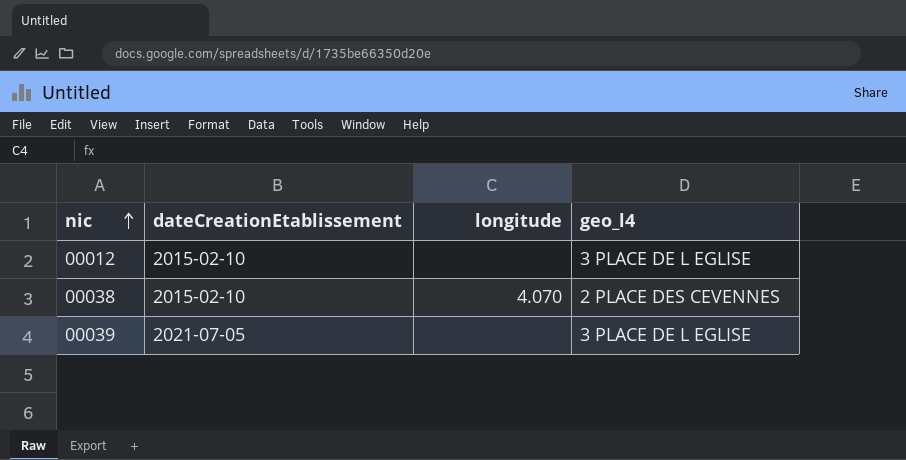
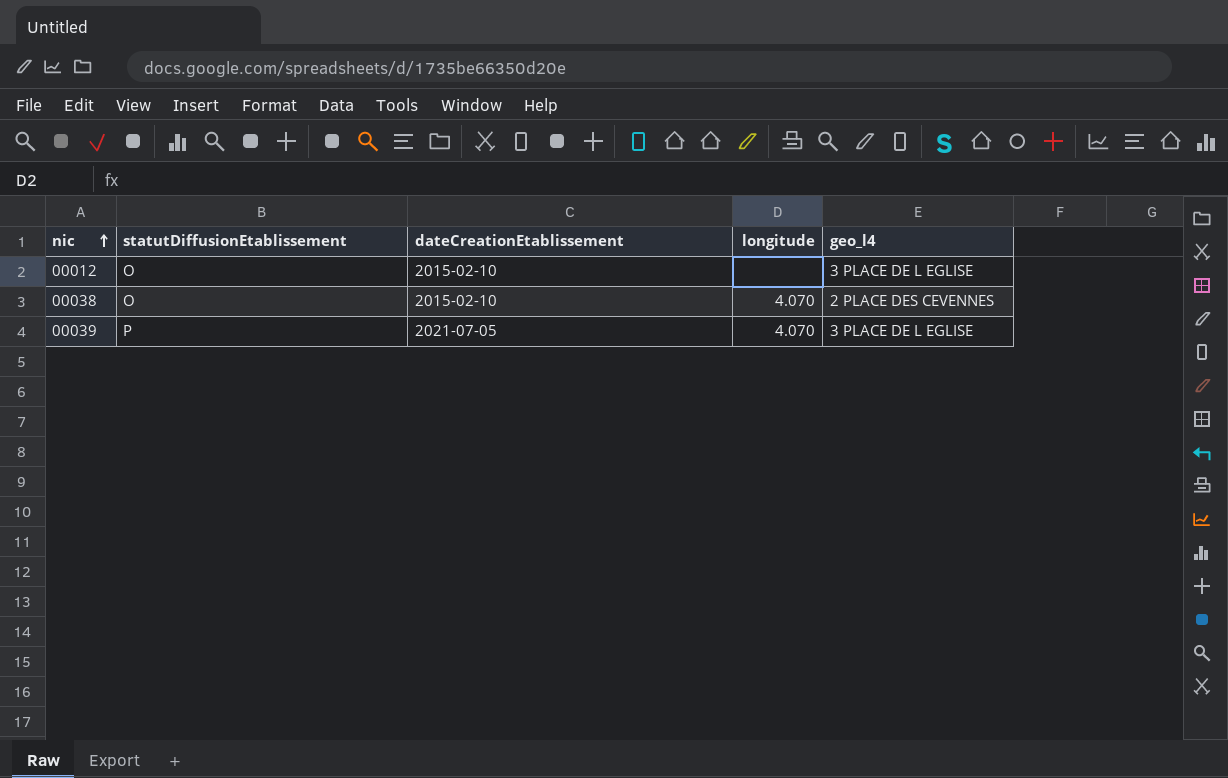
column statutDiffusionEtablissement | position: none -> 2
00039 | longitude: none -> 4.070

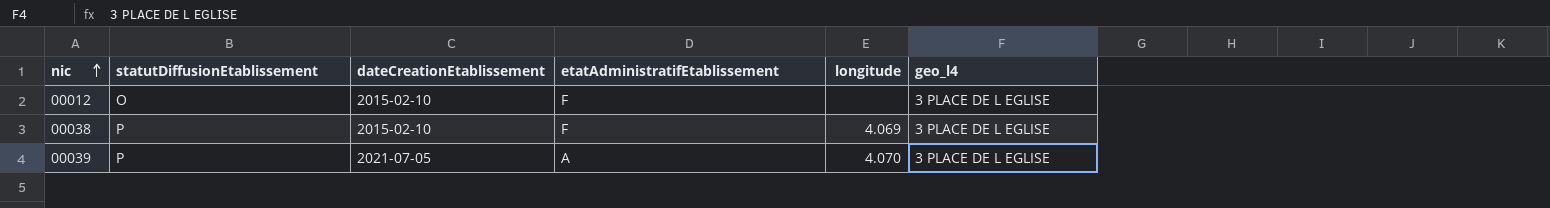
column etatAdministratifEtablissement | position: none -> 4
00038 | statutDiffusionEtablissement: O -> P
00038 | longitude: 4.070 -> 4.069
00038 | geo_l4: 2 PLACE DES CEVENNES -> 3 PLACE DE L EGLISE

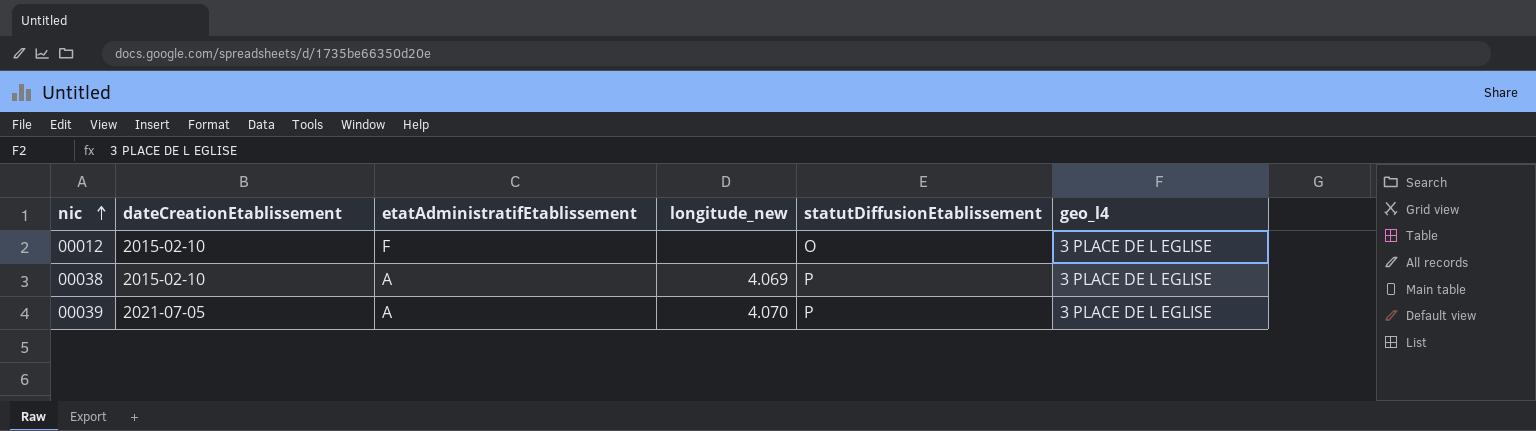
column name: longitude -> longitude_new
column statutDiffusionEtablissement | position: 2 -> 5
00038 | etatAdministratifEtablissement: F -> A

